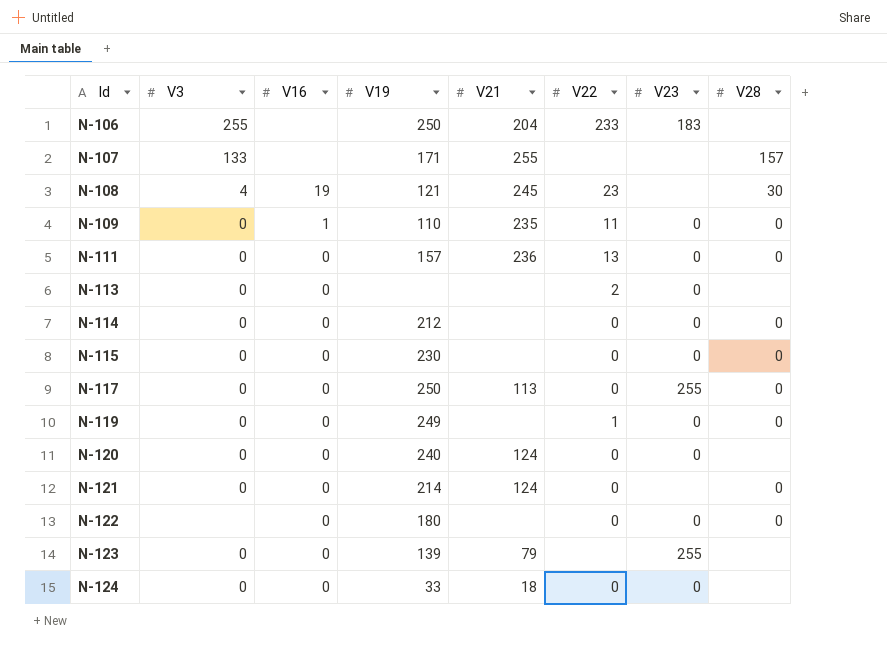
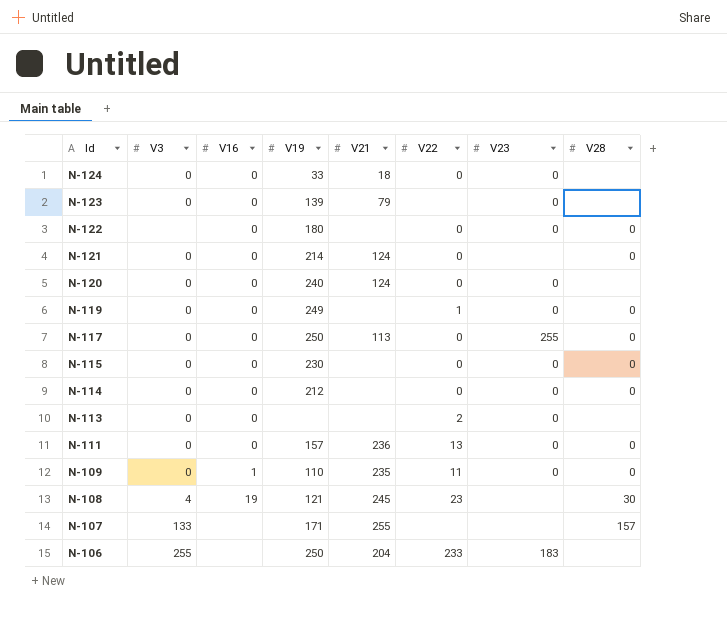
row order: Id ascending -> Id descending
N-123 | V23: 255 -> 0

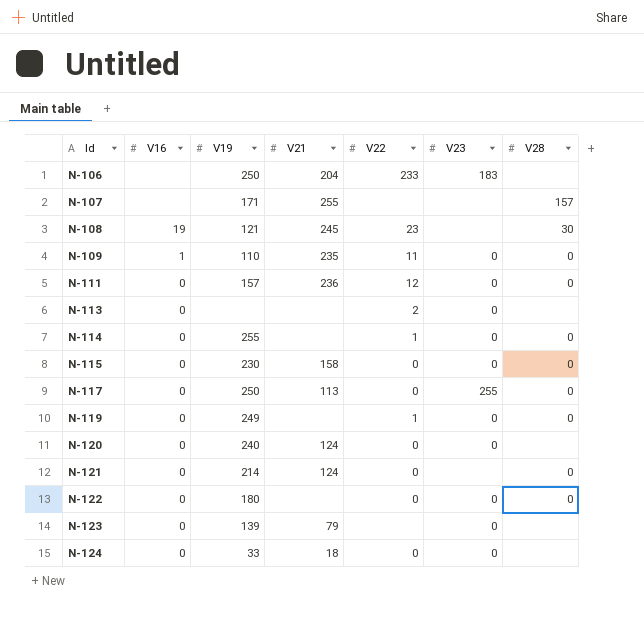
row order: Id descending -> Id ascending
column V3 | position: 2 -> none
N-111 | V22: 13 -> 12
N-114 | V19: 212 -> 255
N-114 | V22: 0 -> 1
N-115 | V21: none -> 158

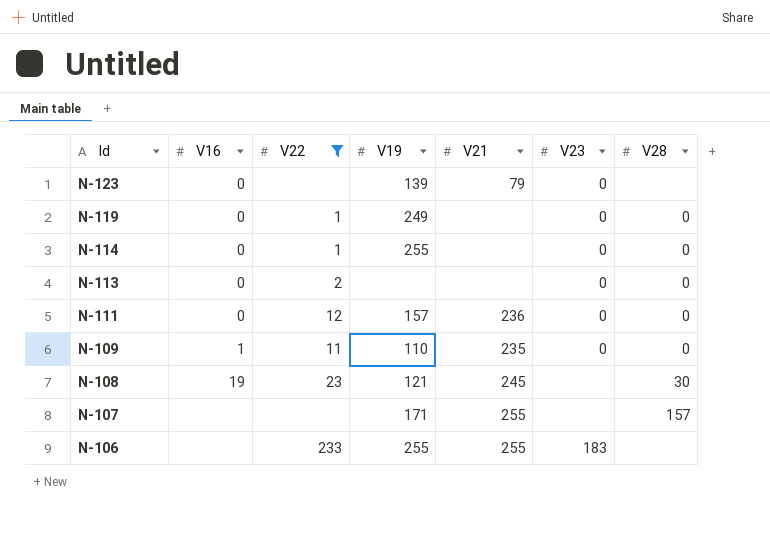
filter: none -> V22 != 0
row order: Id ascending -> Id descending
column V22 | position: 5 -> 3
N-113 | V28: none -> 0
N-106 | V19: 250 -> 255
N-106 | V21: 204 -> 255

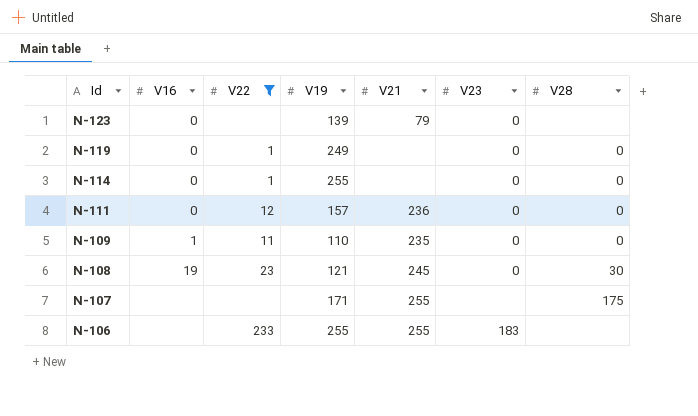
row N-113: 0 | 2 | none | none | 0 | 0 -> none
N-108 | V23: none -> 0
N-107 | V28: 157 -> 175

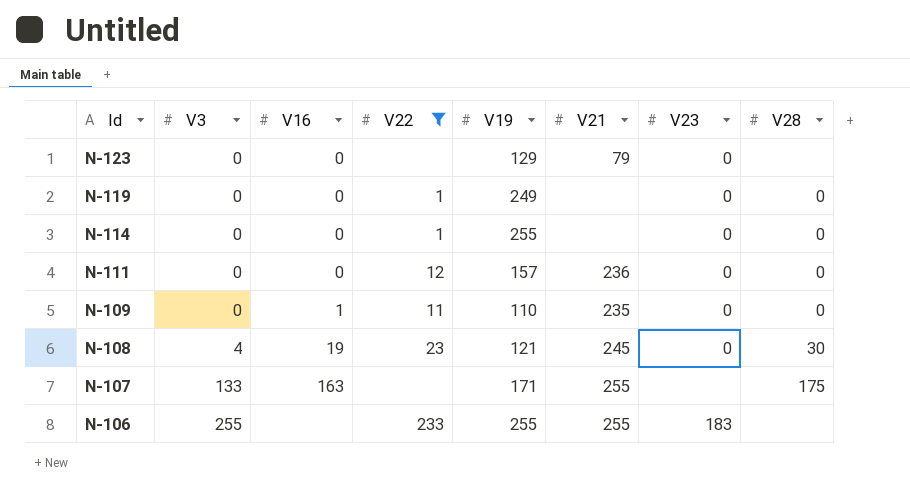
column V3 | position: none -> 2
N-123 | V19: 139 -> 129
N-107 | V16: none -> 163

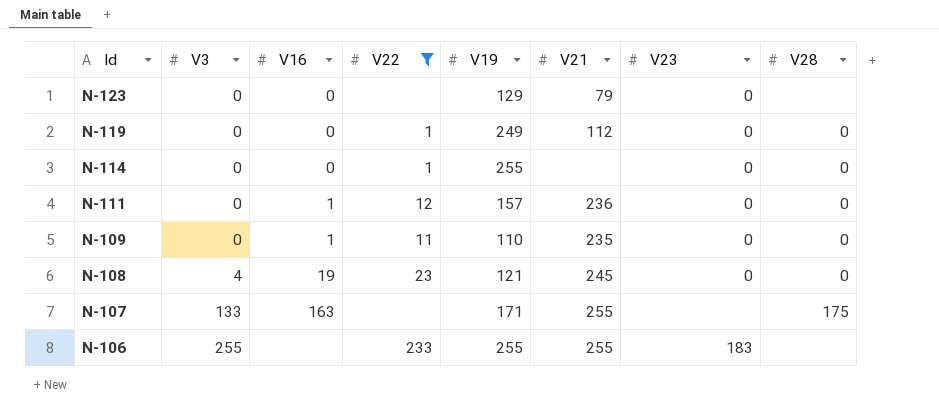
N-119 | V21: none -> 112
N-111 | V16: 0 -> 1
N-108 | V28: 30 -> 0

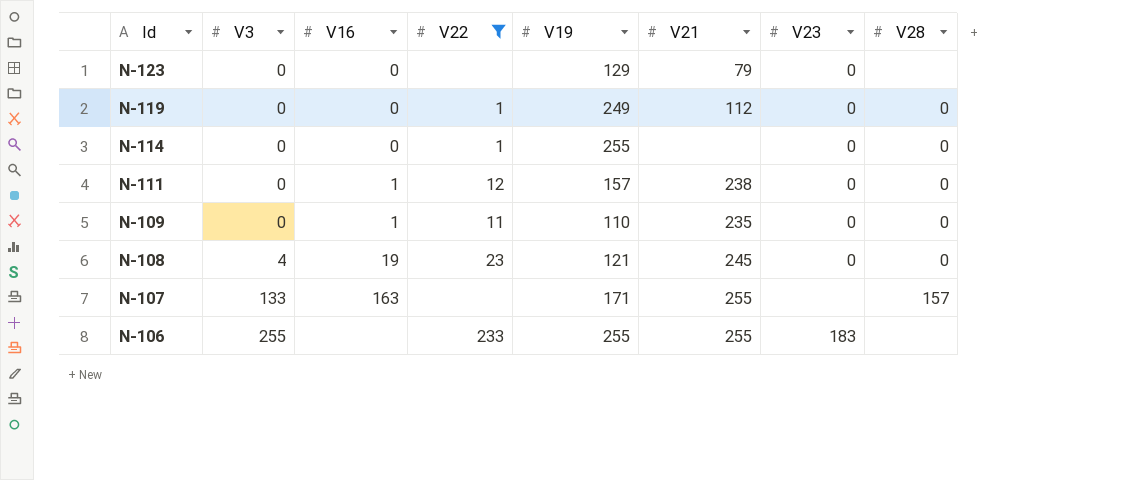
N-111 | V21: 236 -> 238
N-107 | V28: 175 -> 157

